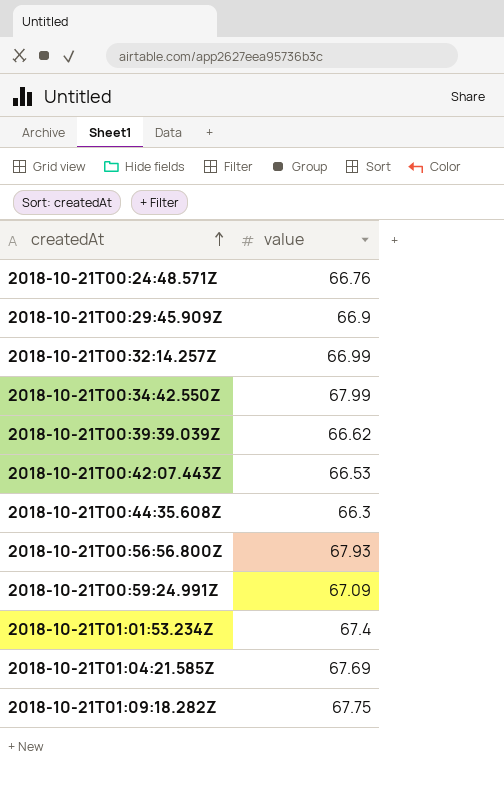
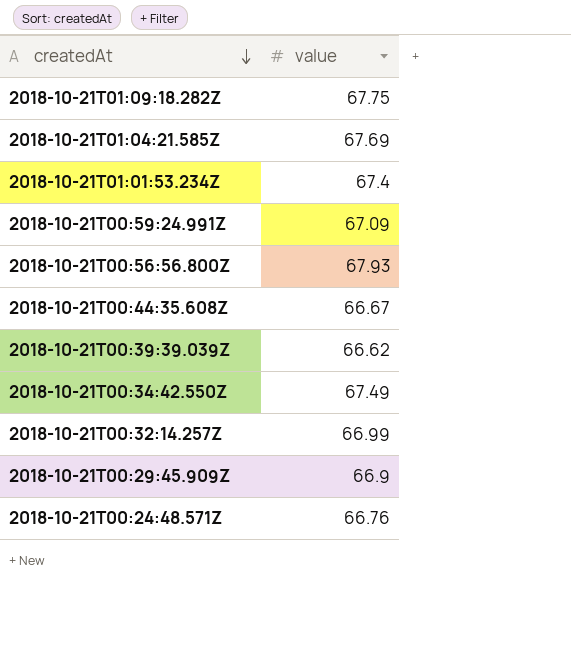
row order: createdAt ascending -> createdAt descending
row 2018-10-21T00:42:07.443Z: 66.53 -> none
2018-10-21T00:44:35.608Z | value: 66.3 -> 66.67
2018-10-21T00:34:42.550Z | value: 67.99 -> 67.49

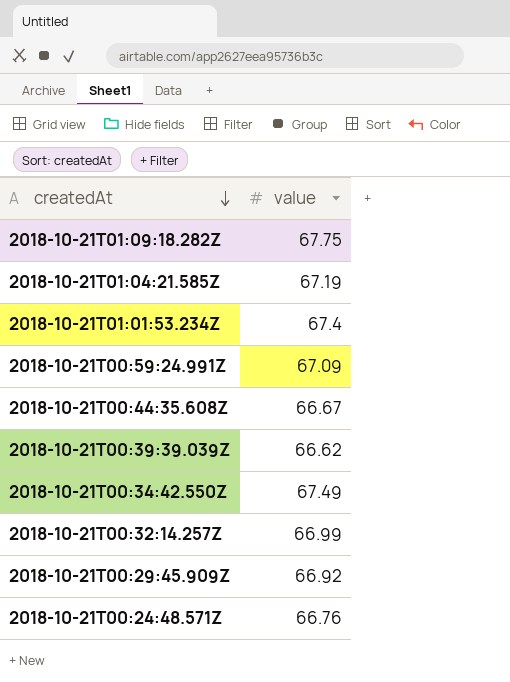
row 2018-10-21T00:56:56.800Z: 67.93 -> none
2018-10-21T01:04:21.585Z | value: 67.69 -> 67.19
2018-10-21T00:29:45.909Z | value: 66.9 -> 66.92

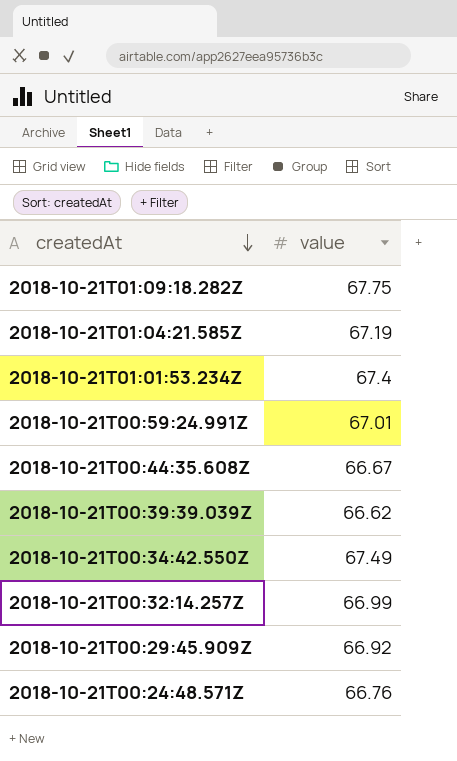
2018-10-21T00:59:24.991Z | value: 67.09 -> 67.01

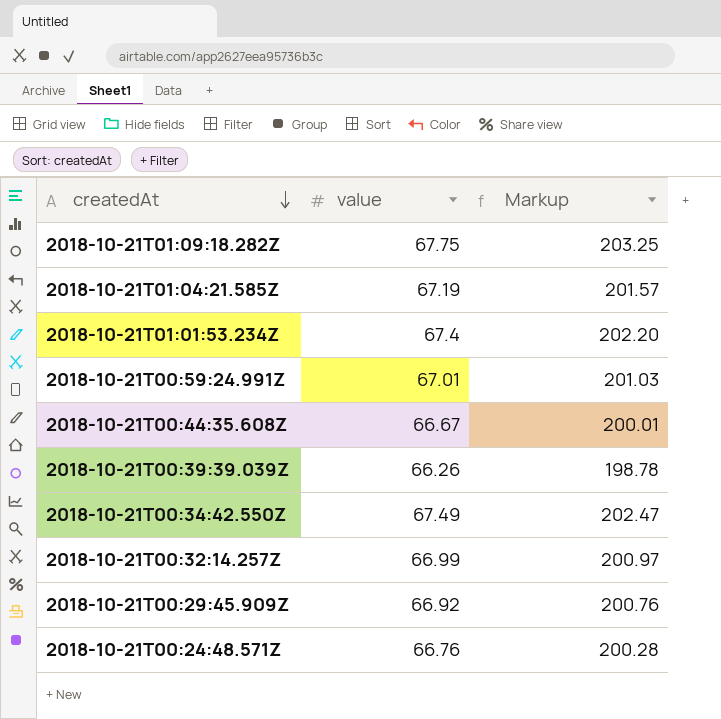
column Markup | formula: none -> [value] * 3
2018-10-21T00:39:39.039Z | value: 66.62 -> 66.26

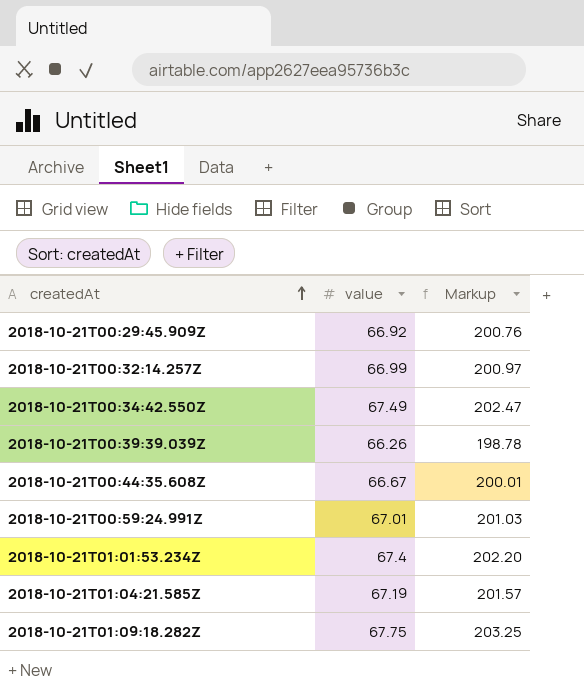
row order: createdAt descending -> createdAt ascending
row 2018-10-21T00:24:48.571Z: 66.76 | 200.28 -> none

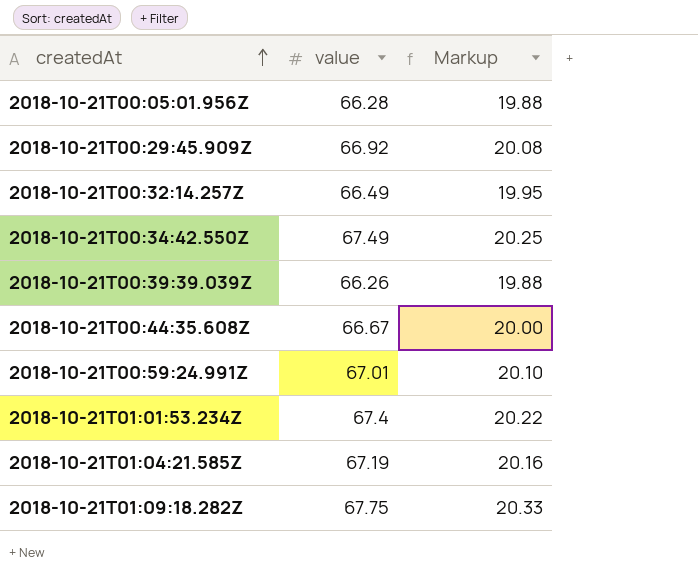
column Markup | formula: [value] * 3 -> [value] * 0.3
row 2018-10-21T00:05:01.956Z: none -> 66.28 | 19.88
2018-10-21T00:32:14.257Z | value: 66.99 -> 66.49

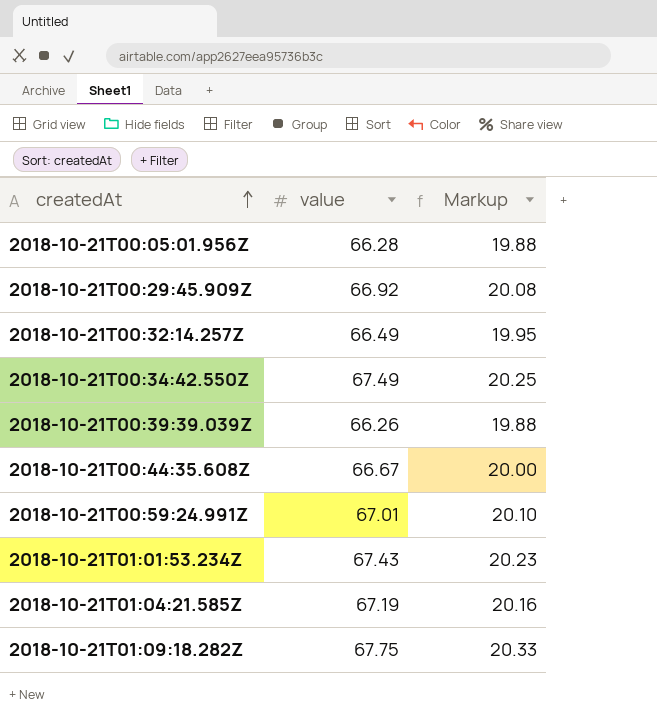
2018-10-21T01:01:53.234Z | value: 67.4 -> 67.43
2018-10-21T01:01:53.234Z | Markup: 20.22 -> 20.23

